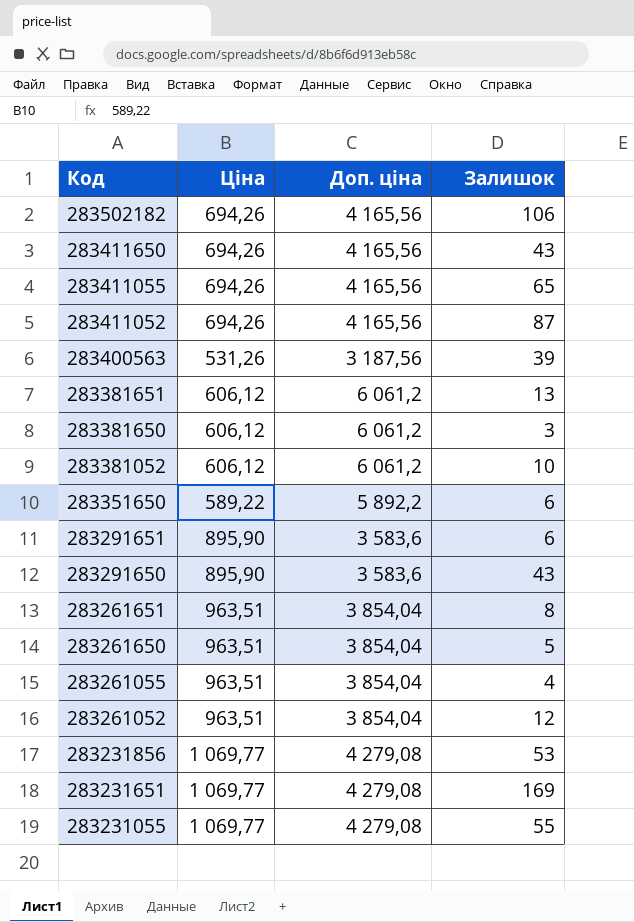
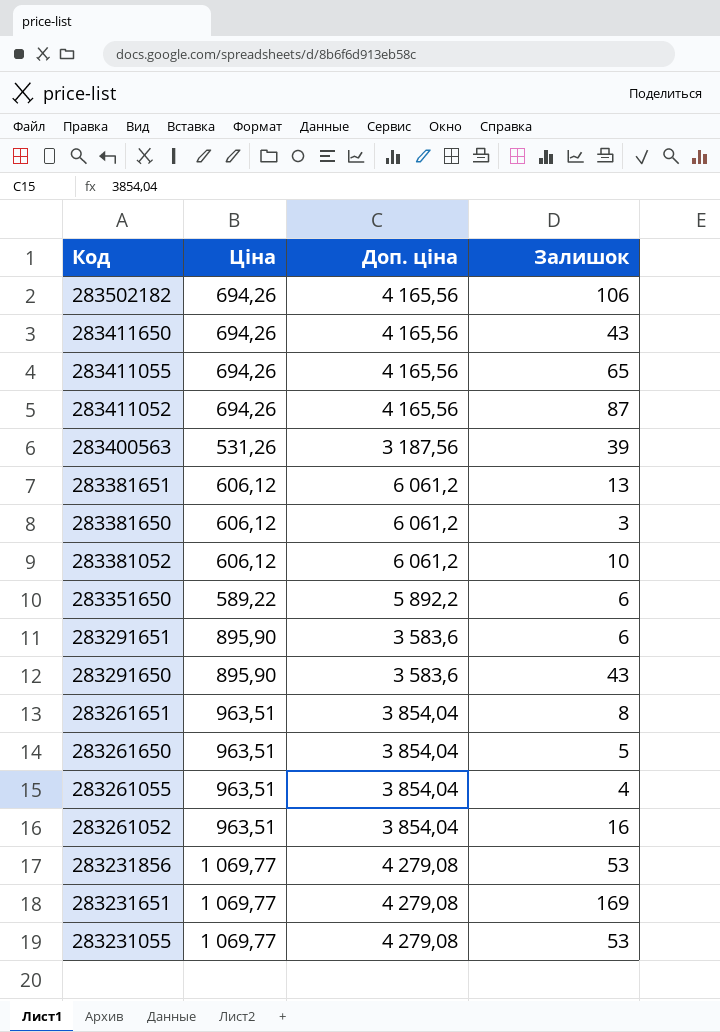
283261052 | Залишок: 12 -> 16
283231055 | Залишок: 55 -> 53

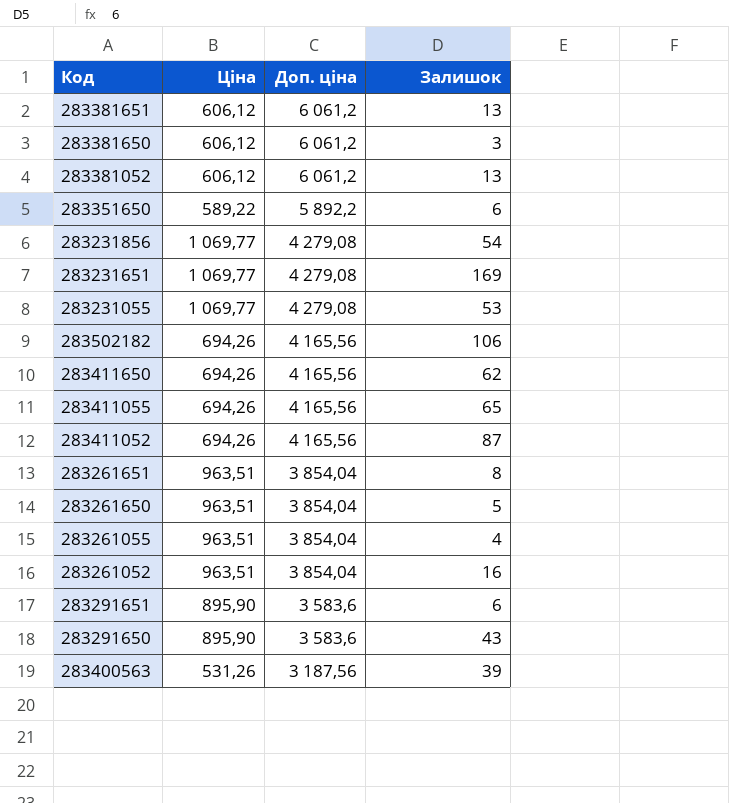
row order: Код descending -> Доп. ціна descending
283381052 | Залишок: 10 -> 13
283231856 | Залишок: 53 -> 54
283411650 | Залишок: 43 -> 62

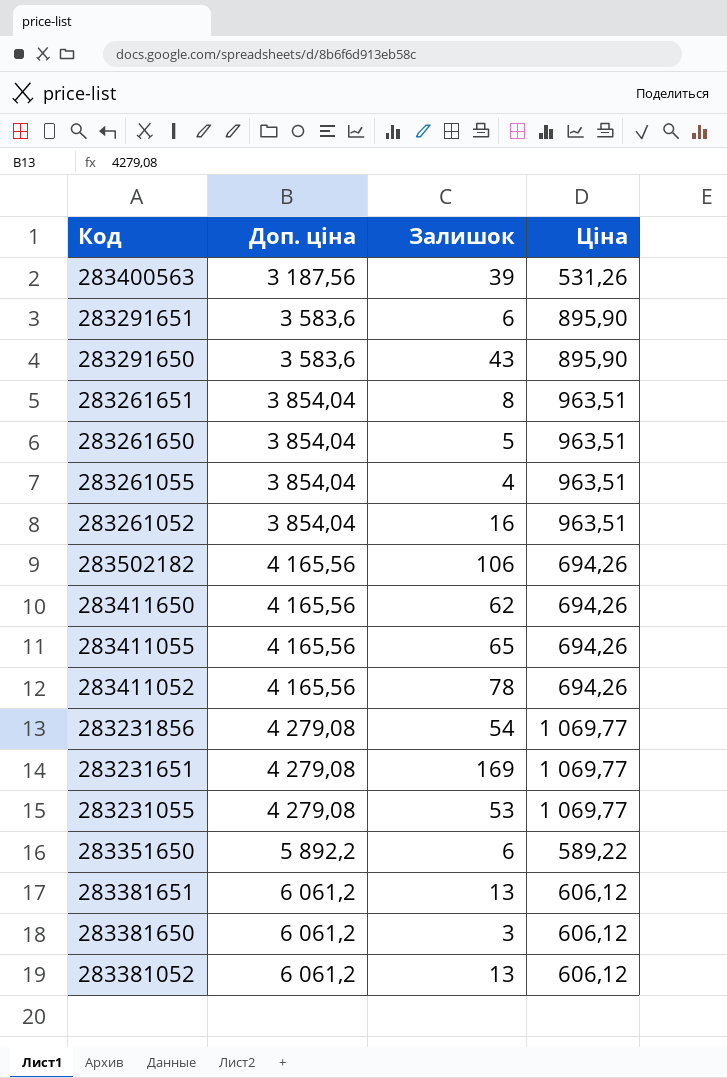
row order: Доп. ціна descending -> Доп. ціна ascending
column Ціна | position: 2 -> 4
283411052 | Залишок: 87 -> 78

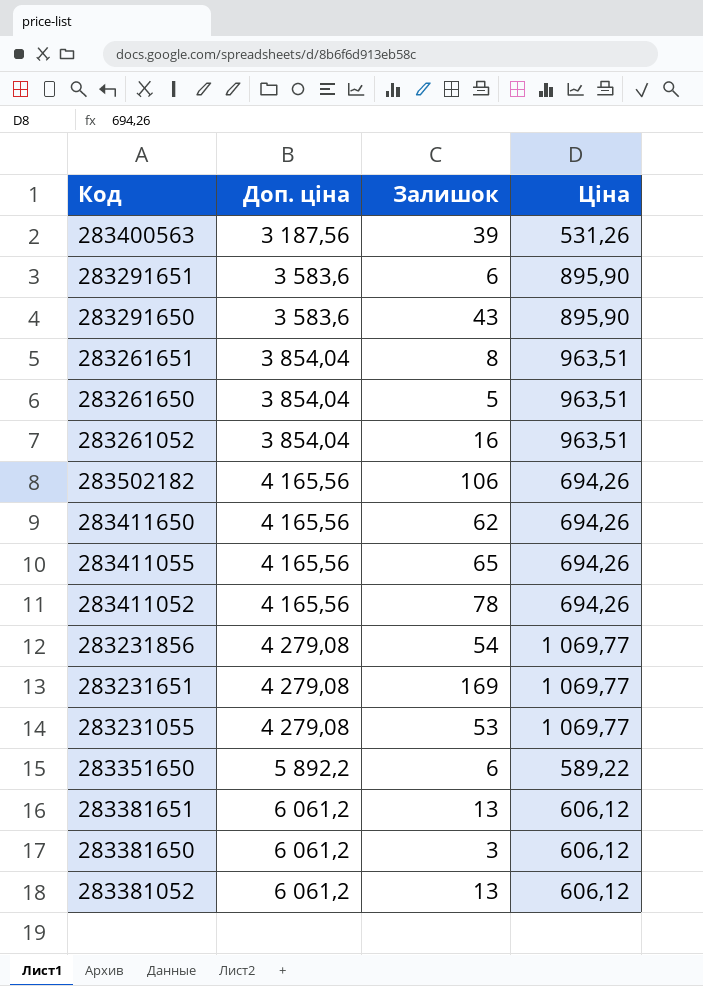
row 283261055: 3 854,04 | 4 | 963,51 -> none

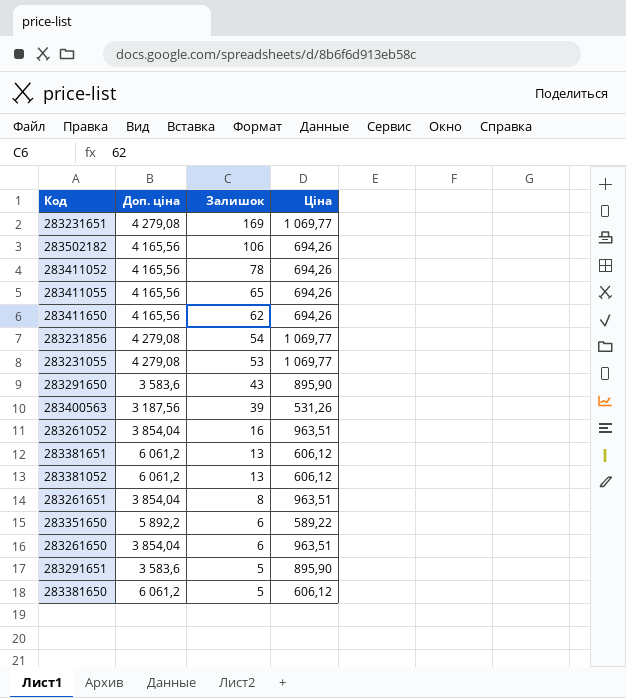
row order: Доп. ціна ascending -> Залишок descending
283261650 | Залишок: 5 -> 6
283291651 | Залишок: 6 -> 5
283381650 | Залишок: 3 -> 5

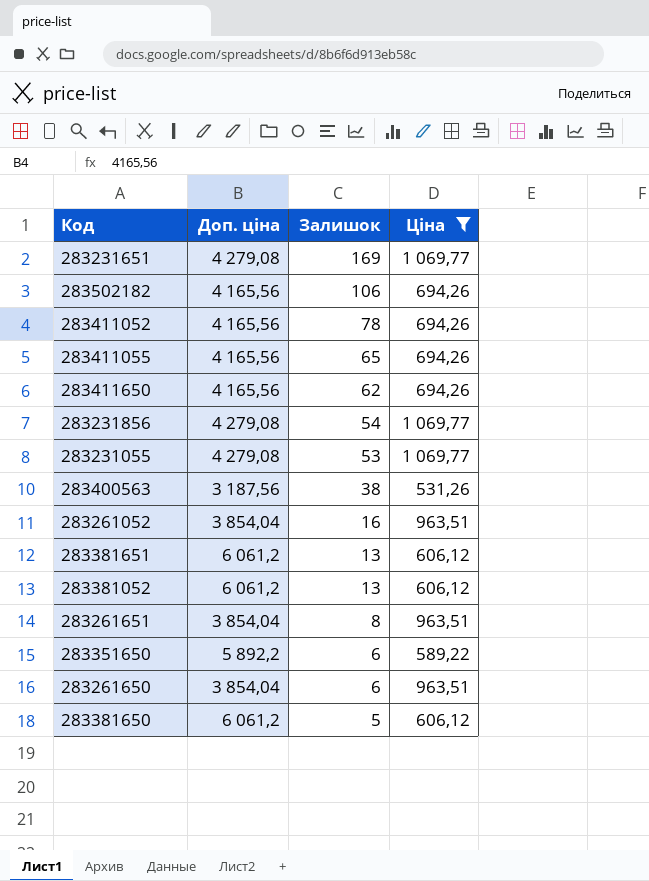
filter: none -> Ціна != 895,90
283400563 | Залишок: 39 -> 38

